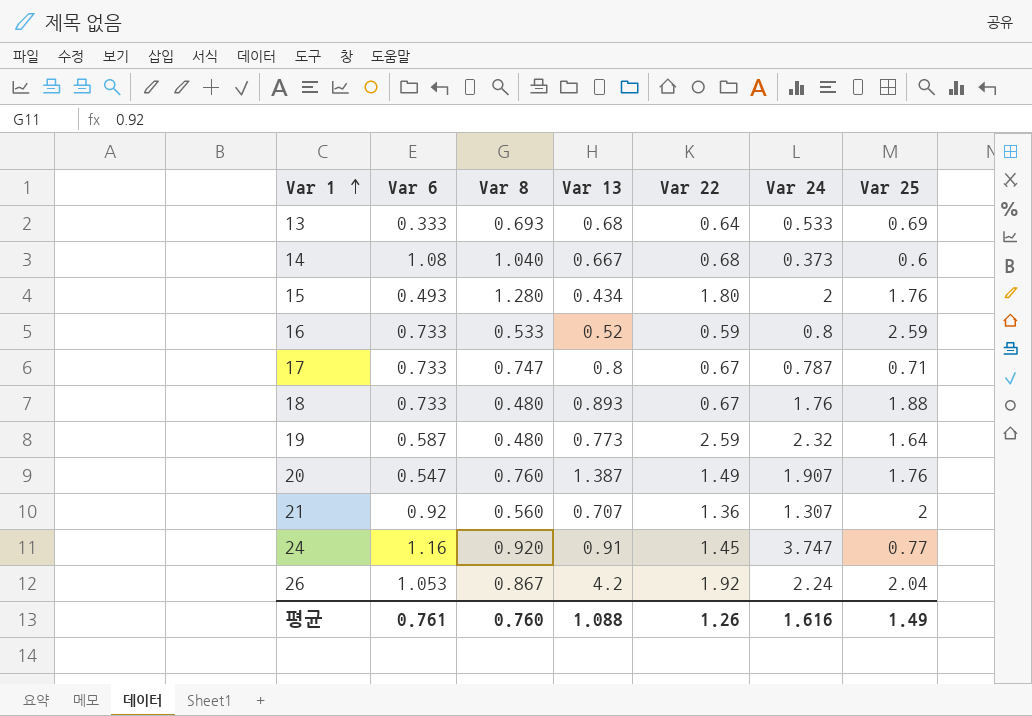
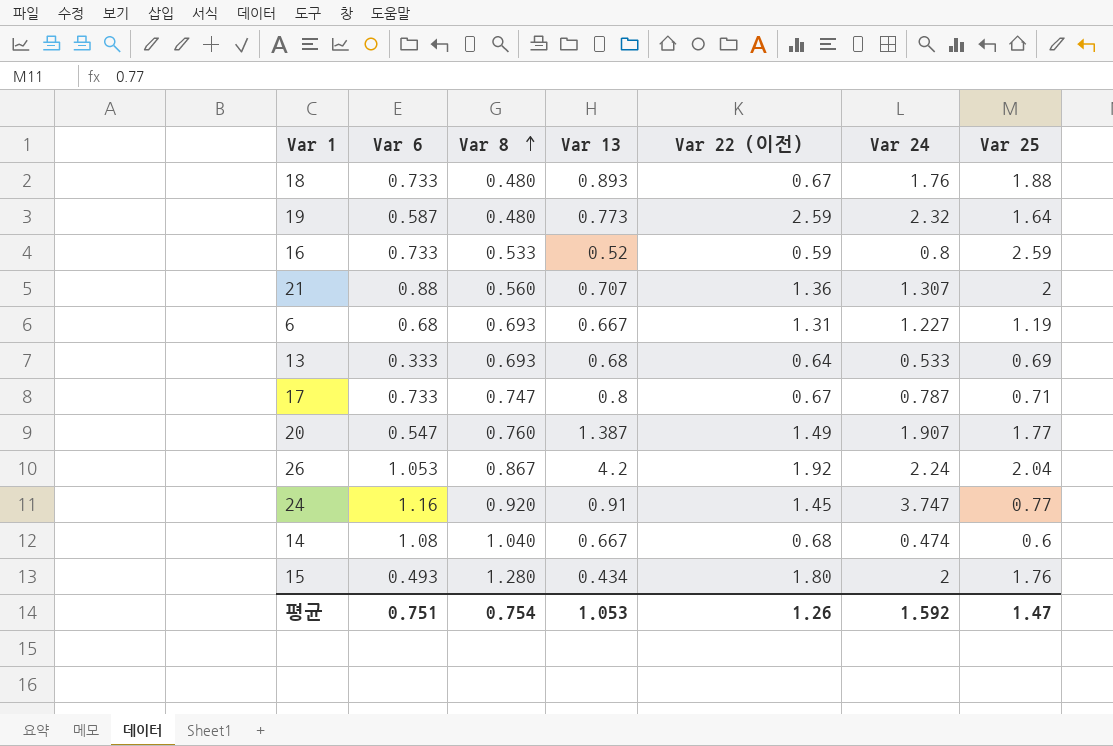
row order: Var 1 ascending -> Var 8 ascending
column name: Var 22 -> Var 22 (이전)
21 | Var 6: 0.92 -> 0.88
row 6: none -> 0.68 | 0.693 | 0.667 | 1.31 | 1.227 | 1.19
20 | Var 25: 1.76 -> 1.77
14 | Var 24: 0.373 -> 0.474
평균 | Var 6: 0.761 -> 0.751
평균 | Var 8: 0.760 -> 0.754
평균 | Var 13: 1.088 -> 1.053
평균 | Var 24: 1.616 -> 1.592
평균 | Var 25: 1.49 -> 1.47

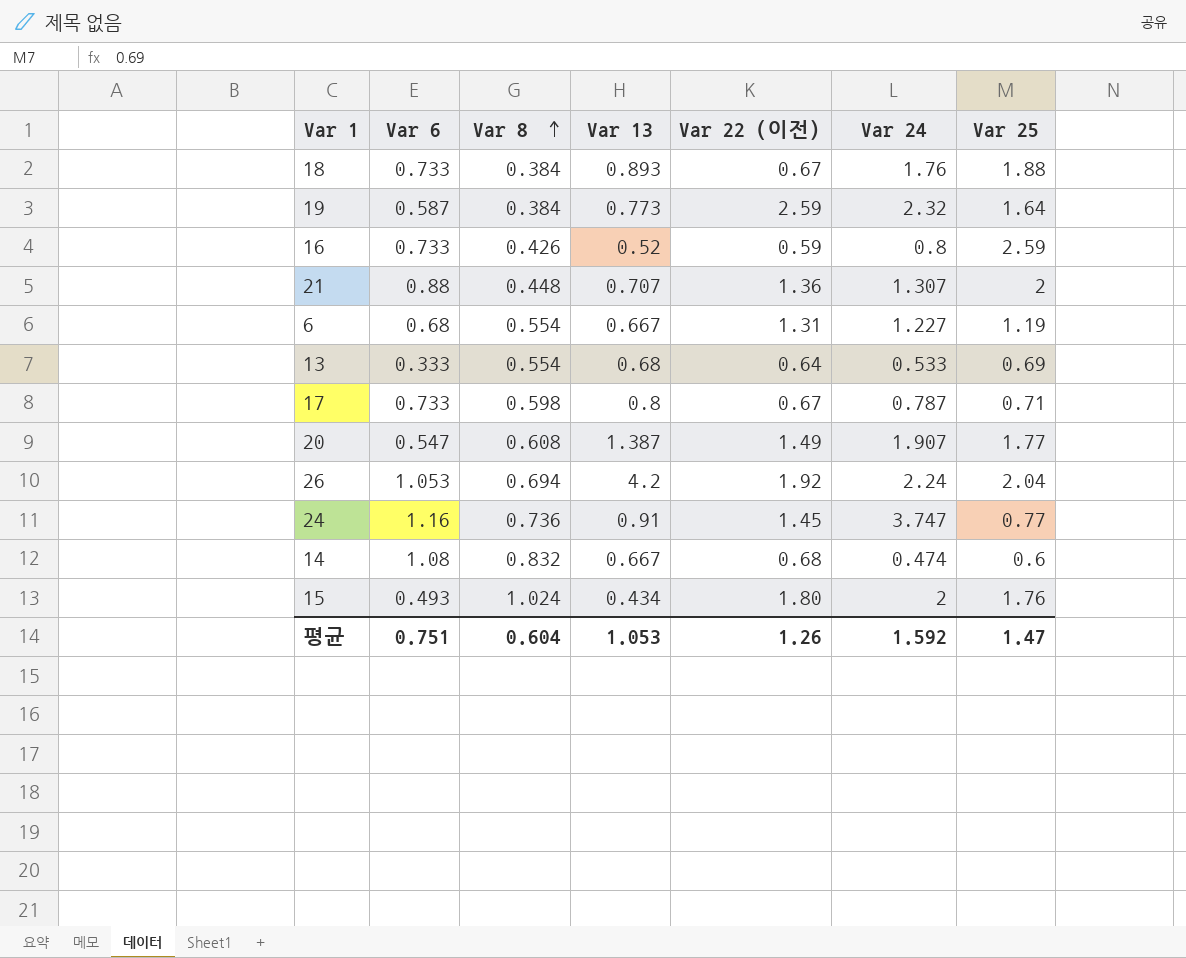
18 | Var 8: 0.480 -> 0.384
19 | Var 8: 0.480 -> 0.384
16 | Var 8: 0.533 -> 0.426
21 | Var 8: 0.560 -> 0.448
6 | Var 8: 0.693 -> 0.554
13 | Var 8: 0.693 -> 0.554
17 | Var 8: 0.747 -> 0.598
20 | Var 8: 0.760 -> 0.608
26 | Var 8: 0.867 -> 0.694
24 | Var 8: 0.920 -> 0.736
14 | Var 8: 1.040 -> 0.832
15 | Var 8: 1.280 -> 1.024
평균 | Var 8: 0.754 -> 0.604

